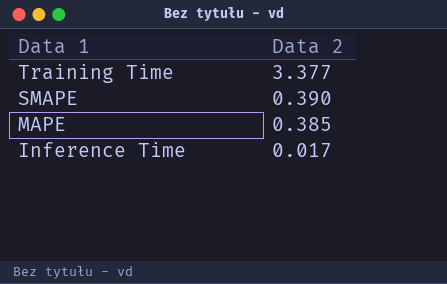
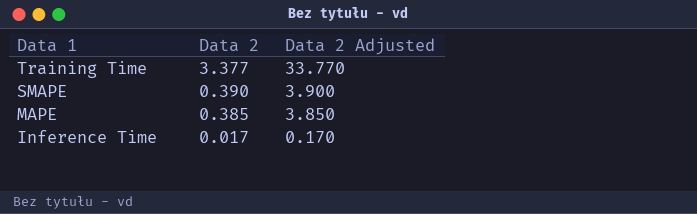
column Data 2 Adjusted | formula: none -> [Data 2] * 10

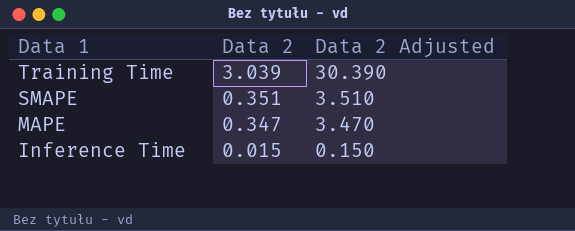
Training Time | Data 2: 3.377 -> 3.039
Training Time | Data 2 Adjusted: 33.770 -> 30.390
SMAPE | Data 2: 0.390 -> 0.351
SMAPE | Data 2 Adjusted: 3.900 -> 3.510
MAPE | Data 2: 0.385 -> 0.347
MAPE | Data 2 Adjusted: 3.850 -> 3.470
Inference Time | Data 2: 0.017 -> 0.015
Inference Time | Data 2 Adjusted: 0.170 -> 0.150

